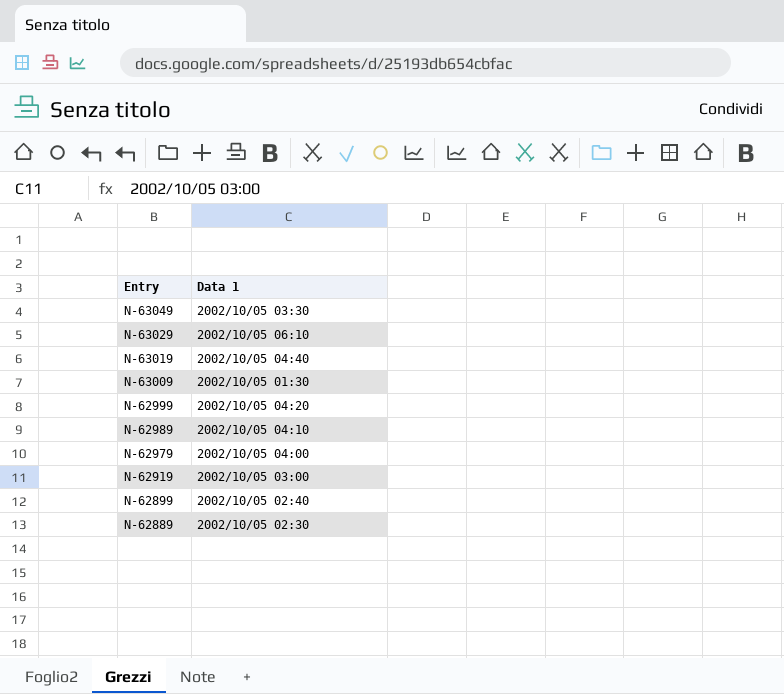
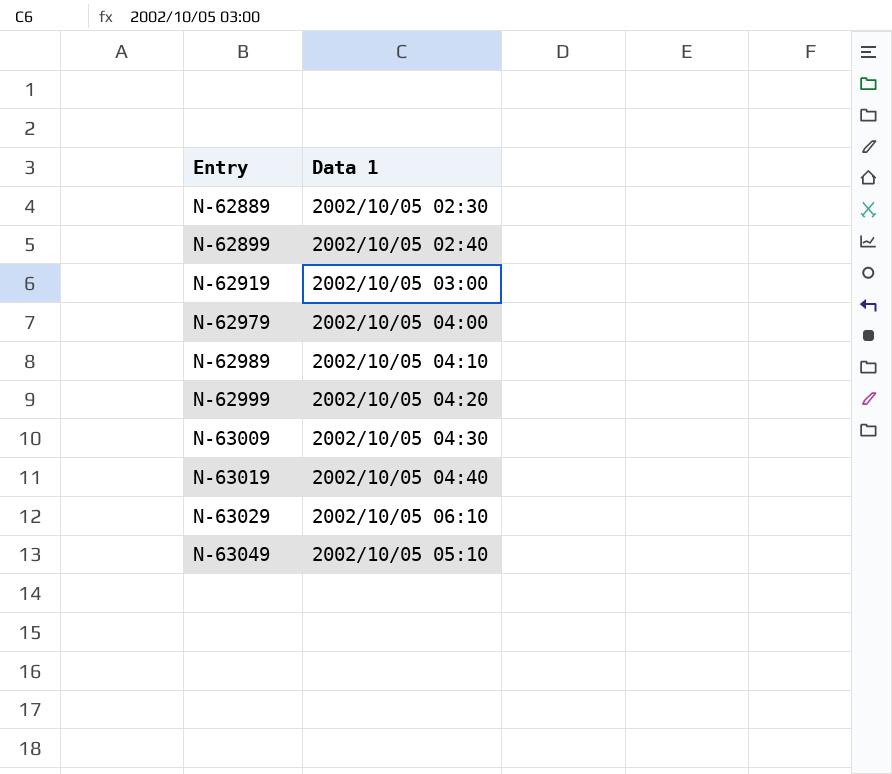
row order: Entry descending -> Entry ascending
N-63009 | Data 1: 2002/10/05 01:30 -> 2002/10/05 04:30
N-63049 | Data 1: 2002/10/05 03:30 -> 2002/10/05 05:10

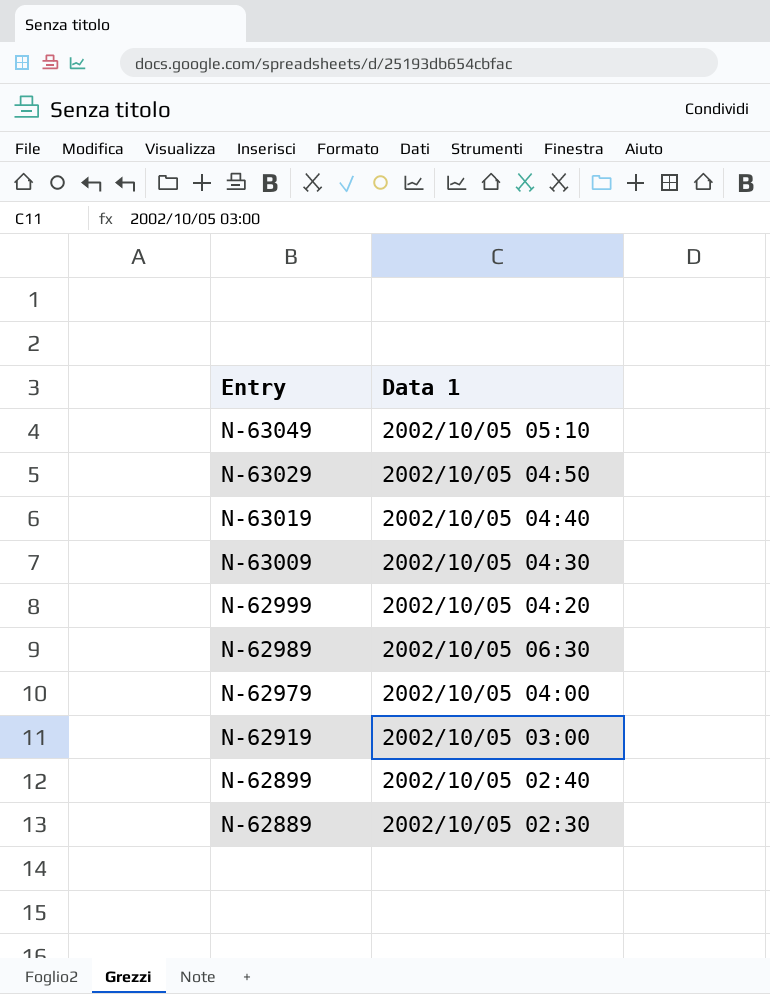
row order: Entry ascending -> Entry descending
N-63029 | Data 1: 2002/10/05 06:10 -> 2002/10/05 04:50
N-62989 | Data 1: 2002/10/05 04:10 -> 2002/10/05 06:30

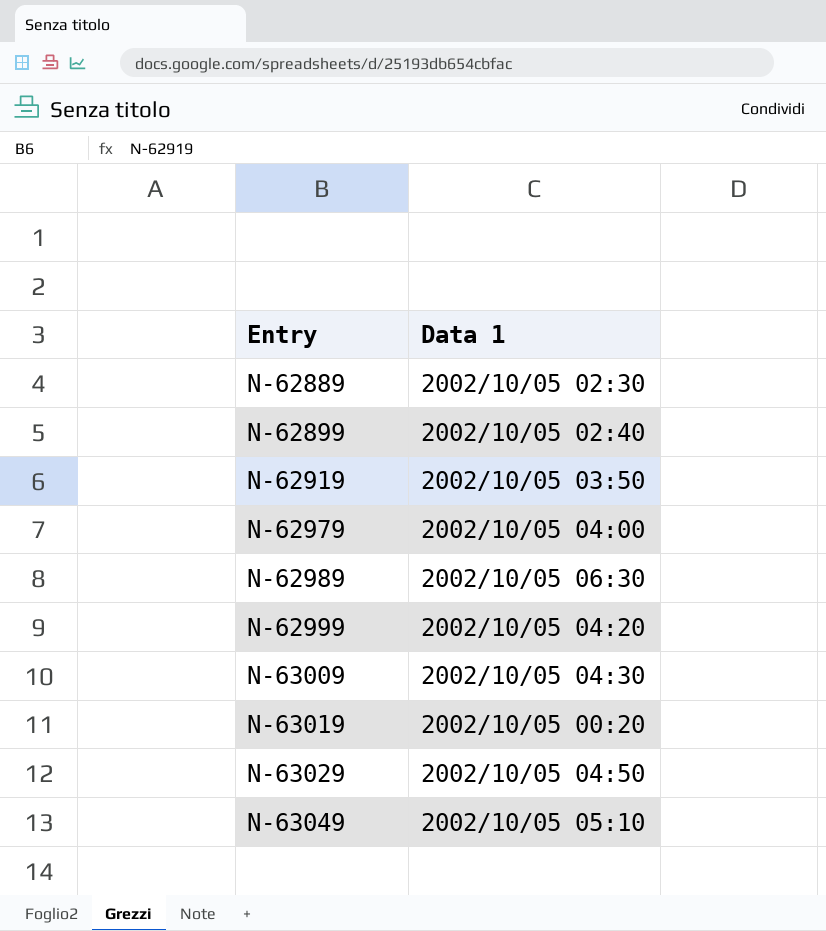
row order: Entry descending -> Entry ascending
N-62919 | Data 1: 2002/10/05 03:00 -> 2002/10/05 03:50
N-63019 | Data 1: 2002/10/05 04:40 -> 2002/10/05 00:20

